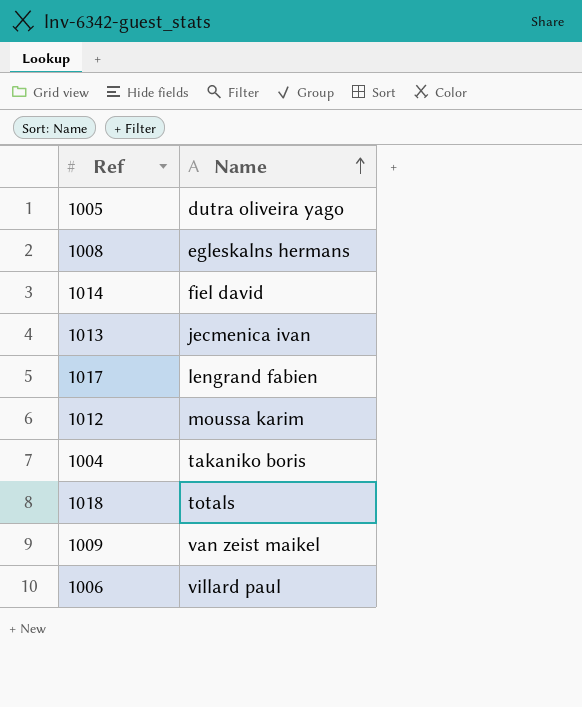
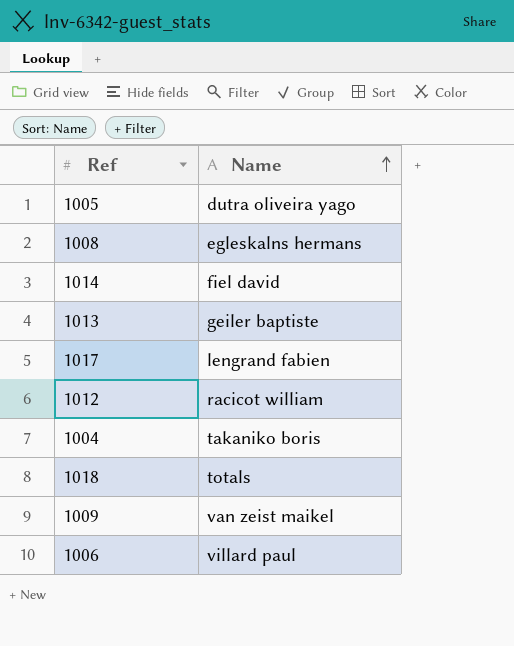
1013 | Name: jecmenica ivan -> geiler baptiste
1012 | Name: moussa karim -> racicot william

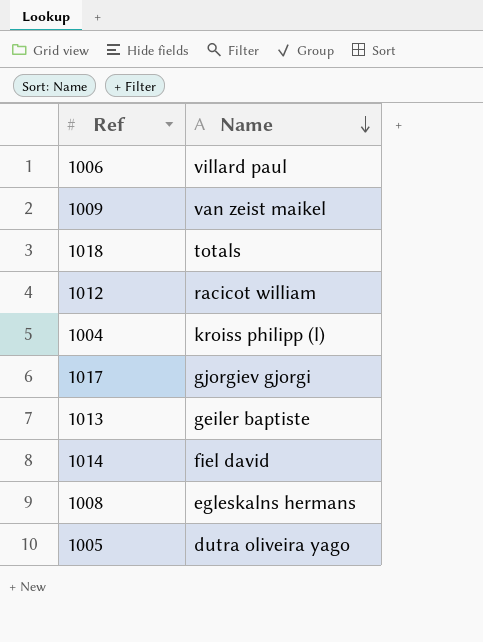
row order: Name ascending -> Name descending
1004 | Name: takaniko boris -> kroiss philipp (l)
1017 | Name: lengrand fabien -> gjorgiev gjorgi

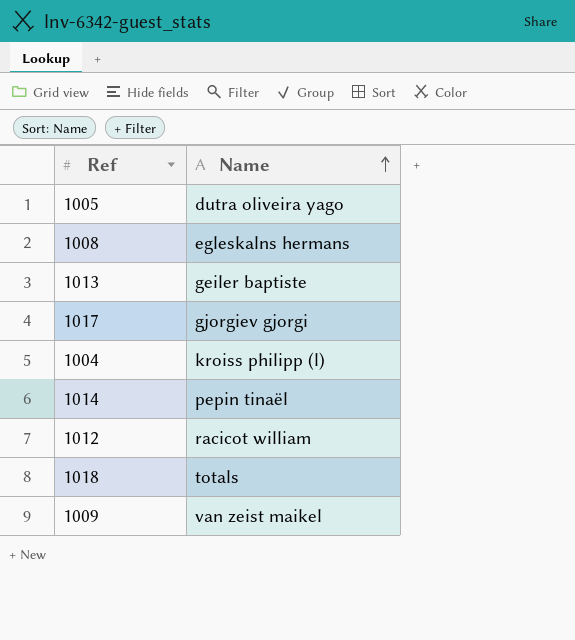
row order: Name descending -> Name ascending
row 1006: villard paul -> none
1014 | Name: fiel david -> pepin tinaël

